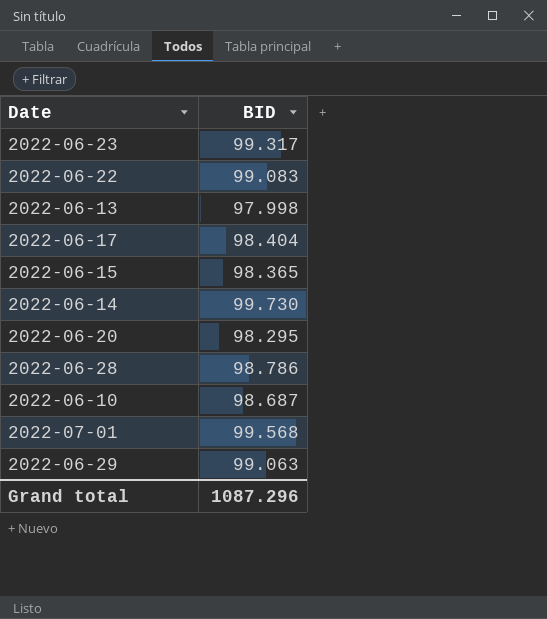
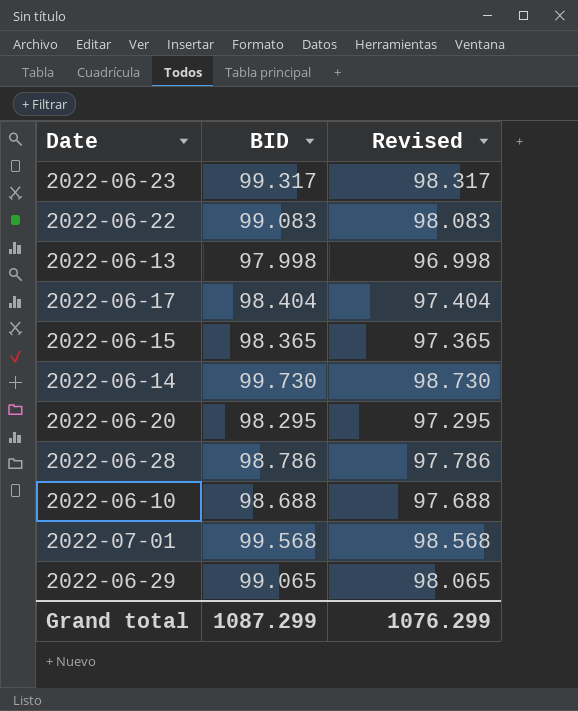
column Revised | formula: none -> [BID] - 1
2022-06-10 | BID: 98.687 -> 98.688
2022-06-29 | BID: 99.063 -> 99.065
Grand total | BID: 1087.296 -> 1087.299

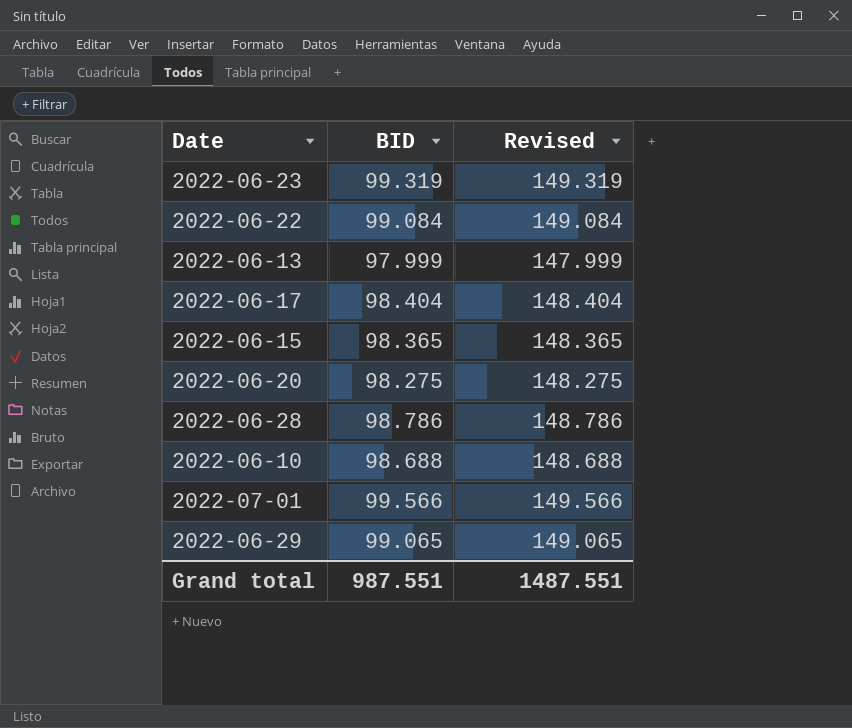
column Revised | formula: [BID] - 1 -> [BID] + 50
row 2022-06-14: 99.730 | 98.730 -> none
2022-06-23 | BID: 99.317 -> 99.319
2022-06-22 | BID: 99.083 -> 99.084
2022-06-13 | BID: 97.998 -> 97.999
2022-06-20 | BID: 98.295 -> 98.275
2022-07-01 | BID: 99.568 -> 99.566
Grand total | BID: 1087.299 -> 987.551
Grand total | Revised: 1076.299 -> 1487.551

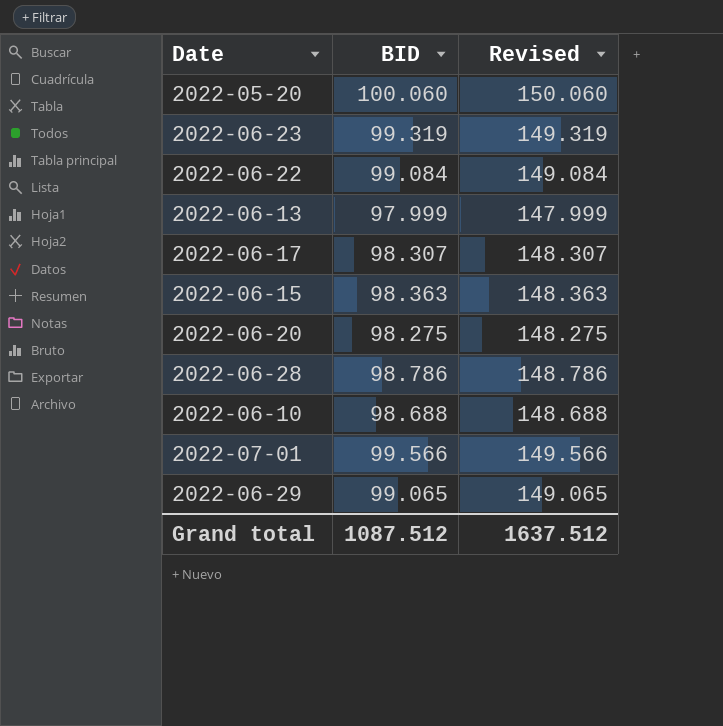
row 2022-05-20: none -> 100.060 | 150.060
2022-06-17 | BID: 98.404 -> 98.307
2022-06-17 | Revised: 148.404 -> 148.307
2022-06-15 | BID: 98.365 -> 98.363
2022-06-15 | Revised: 148.365 -> 148.363
Grand total | BID: 987.551 -> 1087.512
Grand total | Revised: 1487.551 -> 1637.512

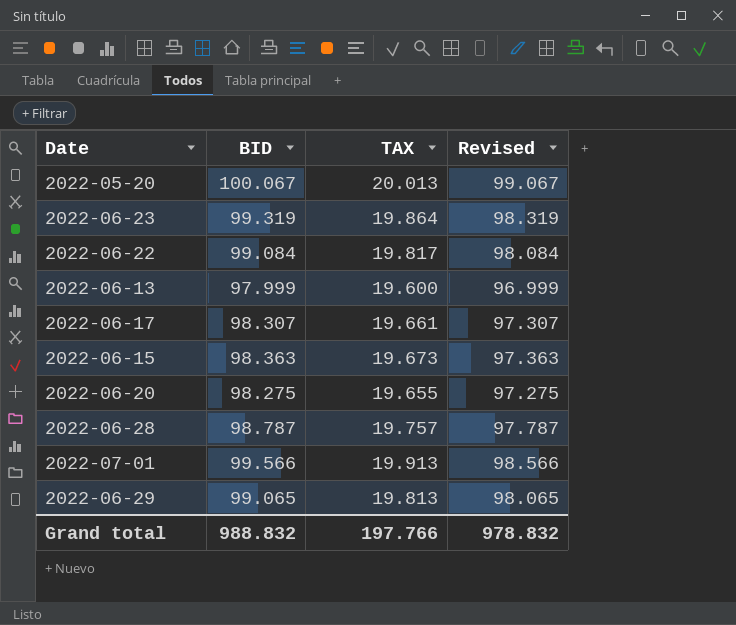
column TAX | formula: none -> [BID] * 0.2
column Revised | formula: [BID] + 50 -> [BID] - 1
row 2022-06-10: 98.688 | 148.688 -> none
2022-05-20 | BID: 100.060 -> 100.067
2022-06-28 | BID: 98.786 -> 98.787
Grand total | BID: 1087.512 -> 988.832
Grand total | Revised: 1637.512 -> 978.832

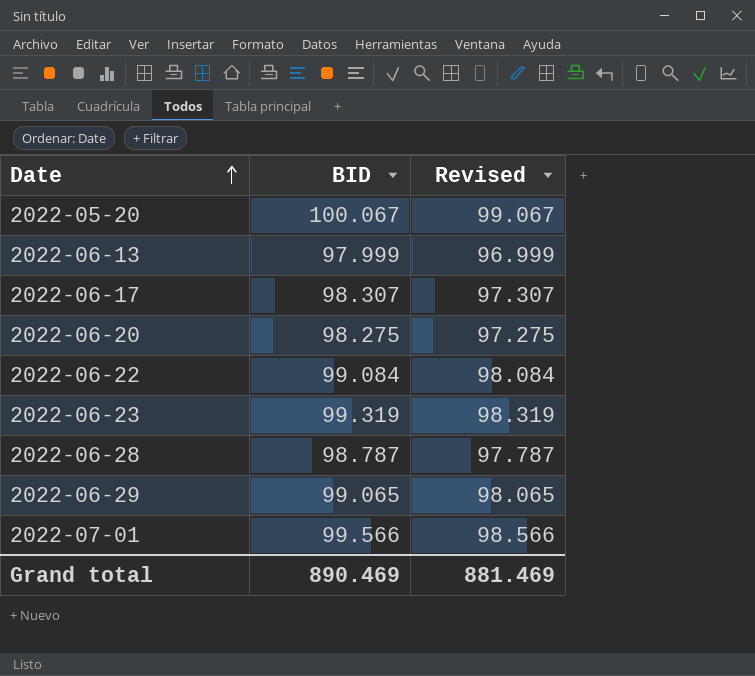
row order: none -> Date ascending
column TAX | formula: [BID] * 0.2 -> none
row 2022-06-15: 98.363 | 19.673 | 97.363 -> none
Grand total | BID: 988.832 -> 890.469
Grand total | Revised: 978.832 -> 881.469

